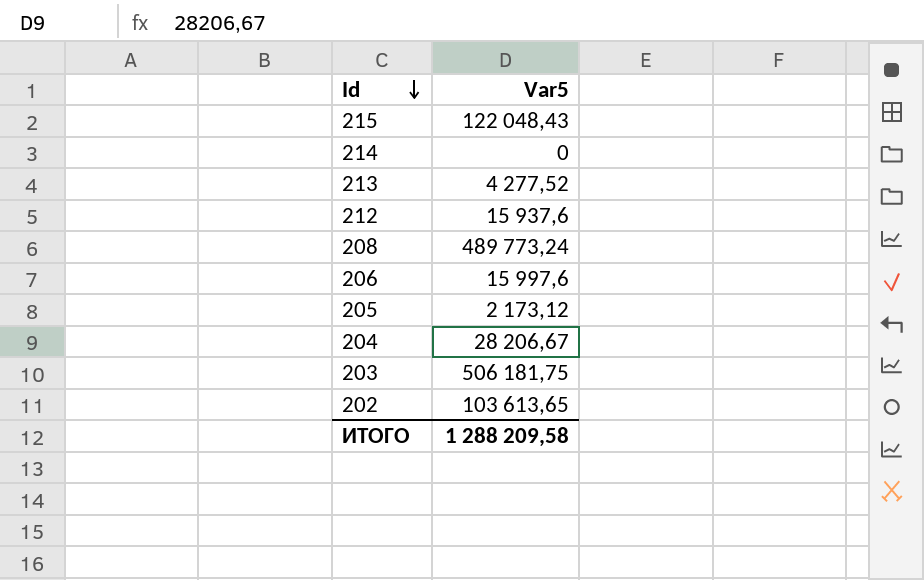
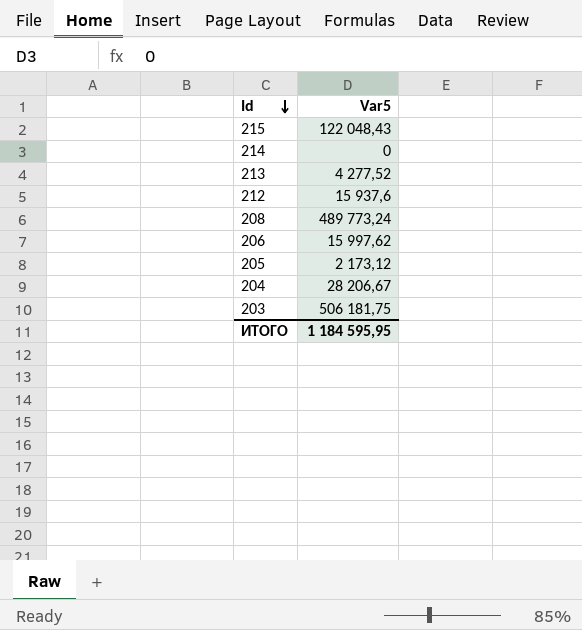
row 202: 103 613,65 -> none
206 | Var5: 15 997,6 -> 15 997,62
ИТОГО | Var5: 1 288 209,58 -> 1 184 595,95

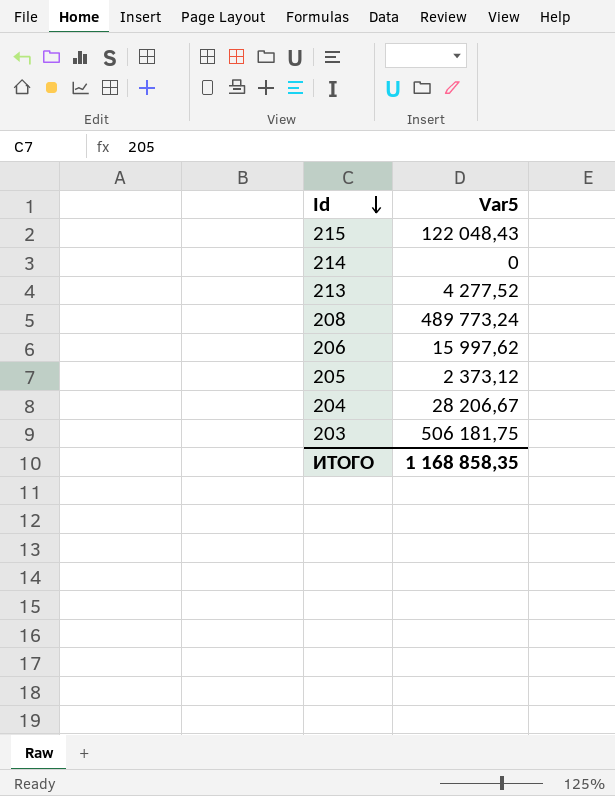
row 212: 15 937,6 -> none
205 | Var5: 2 173,12 -> 2 373,12
ИТОГО | Var5: 1 184 595,95 -> 1 168 858,35

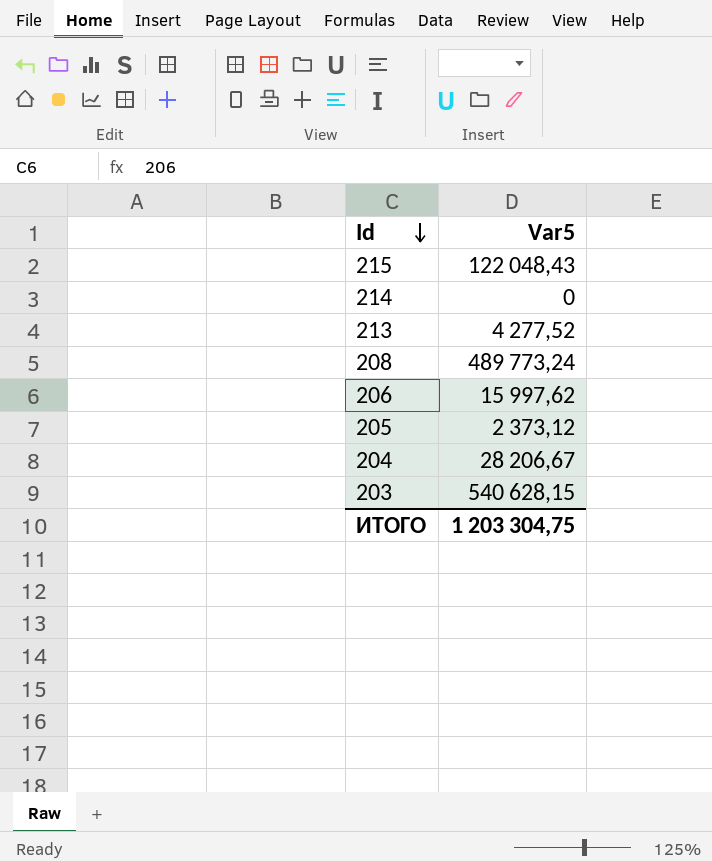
203 | Var5: 506 181,75 -> 540 628,15
ИТОГО | Var5: 1 168 858,35 -> 1 203 304,75

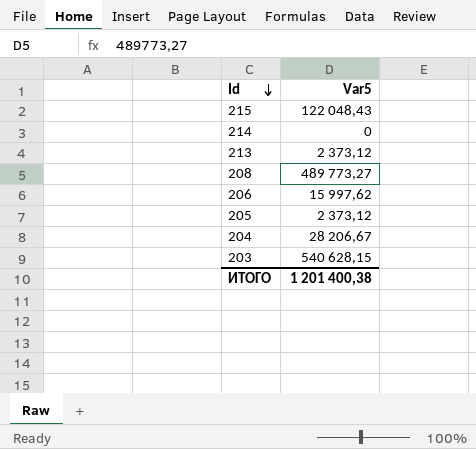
213 | Var5: 4 277,52 -> 2 373,12
208 | Var5: 489 773,24 -> 489 773,27
ИТОГО | Var5: 1 203 304,75 -> 1 201 400,38

